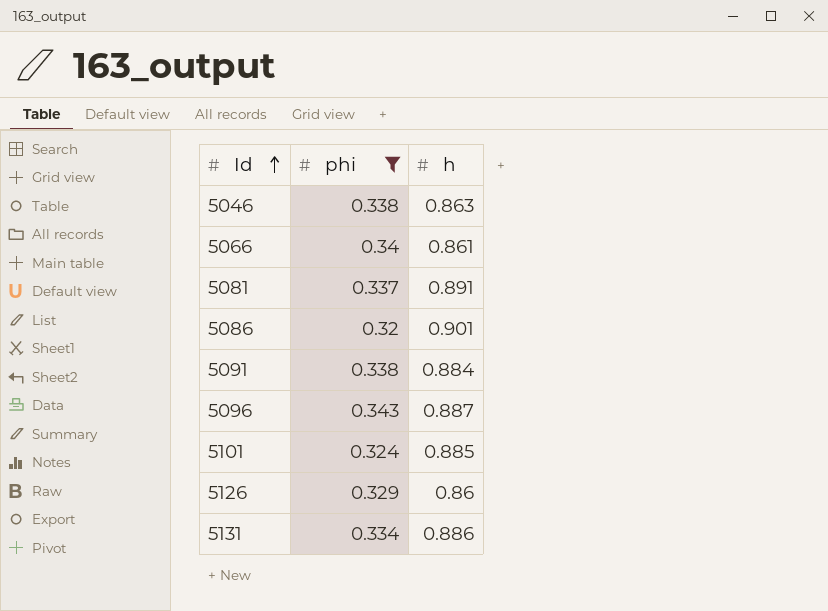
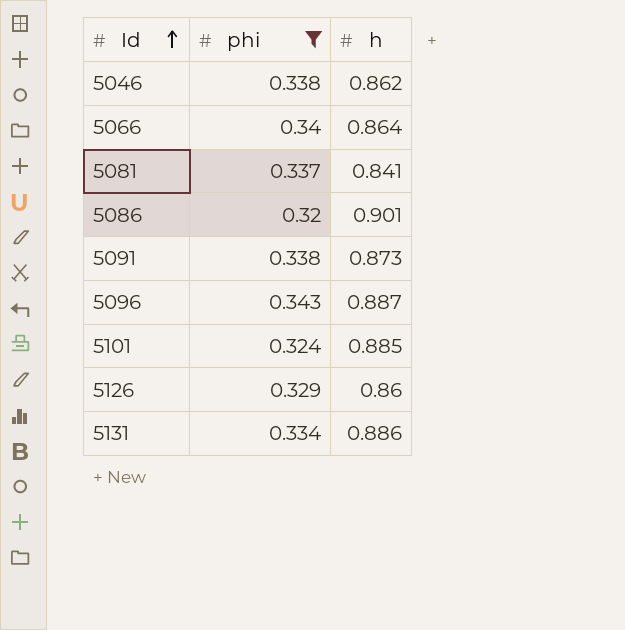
5046 | h: 0.863 -> 0.862
5066 | h: 0.861 -> 0.864
5081 | h: 0.891 -> 0.841
5091 | h: 0.884 -> 0.873

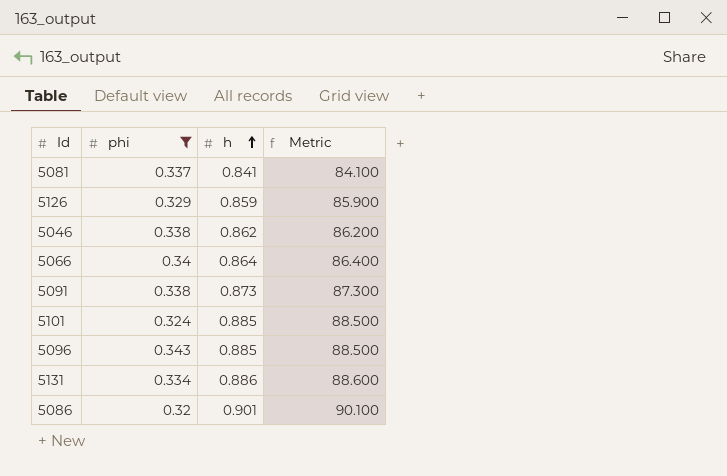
row order: Id ascending -> h ascending
column Metric | formula: none -> [h] * 100
5126 | h: 0.86 -> 0.859
5096 | h: 0.887 -> 0.885

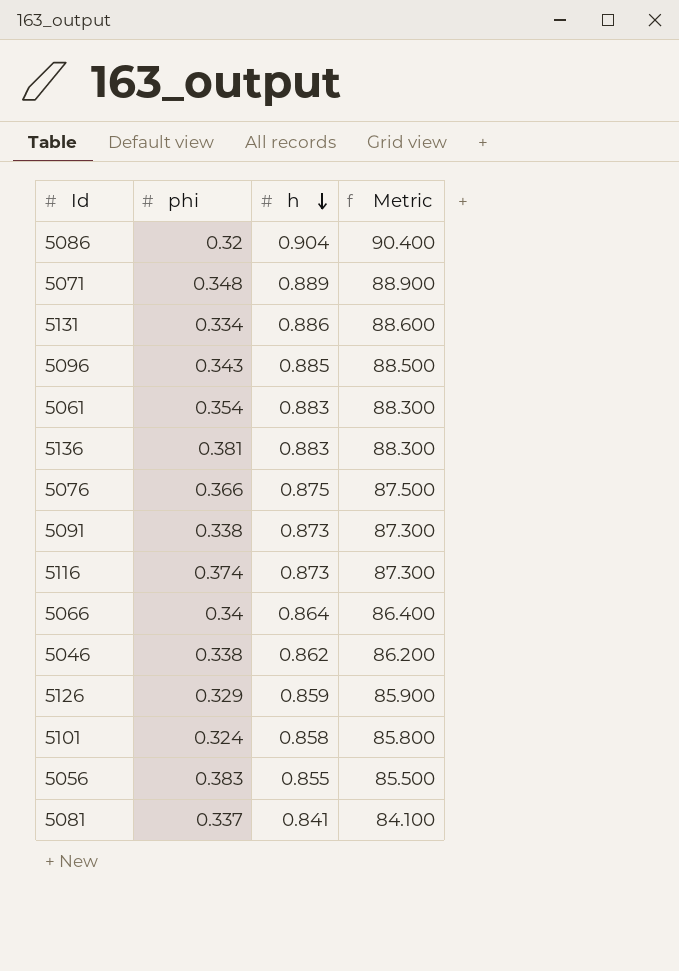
filter: phi <= 0.343 -> none
row order: h ascending -> h descending
5086 | h: 0.901 -> 0.904
5086 | Metric: 90.100 -> 90.400
5101 | h: 0.885 -> 0.858
5101 | Metric: 88.500 -> 85.800

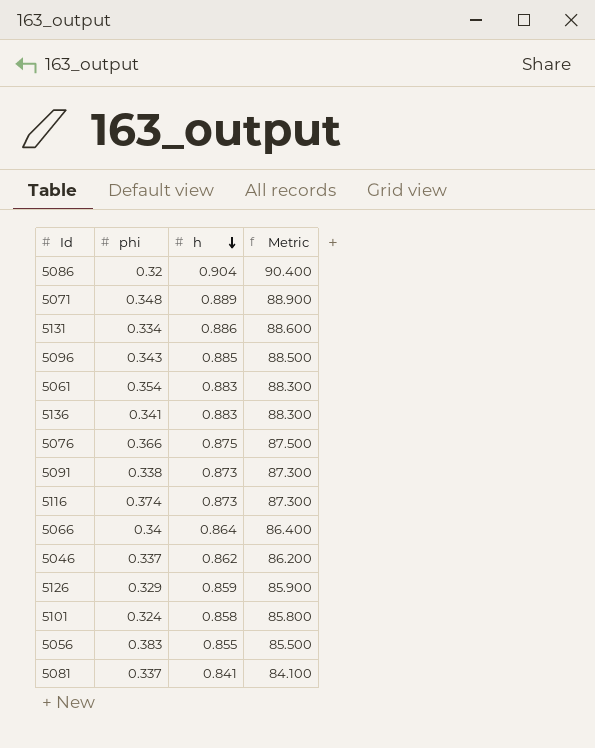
5136 | phi: 0.381 -> 0.341
5046 | phi: 0.338 -> 0.337

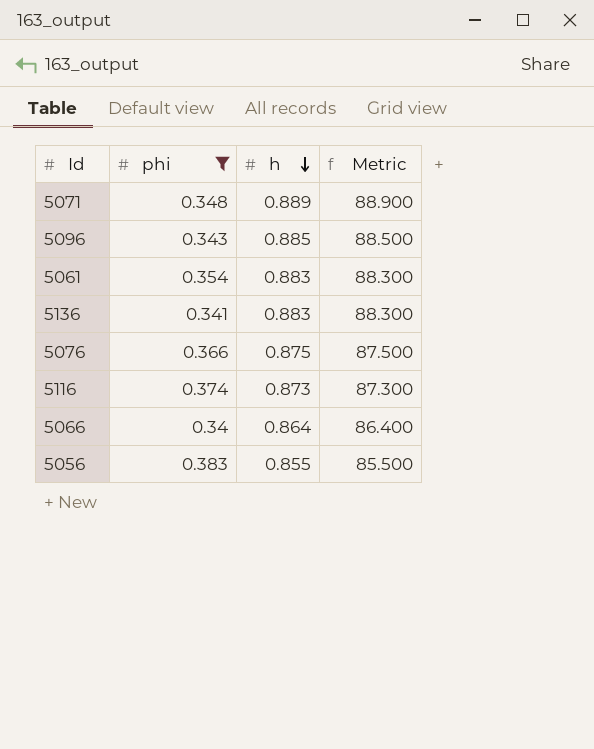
filter: none -> phi >= 0.34

